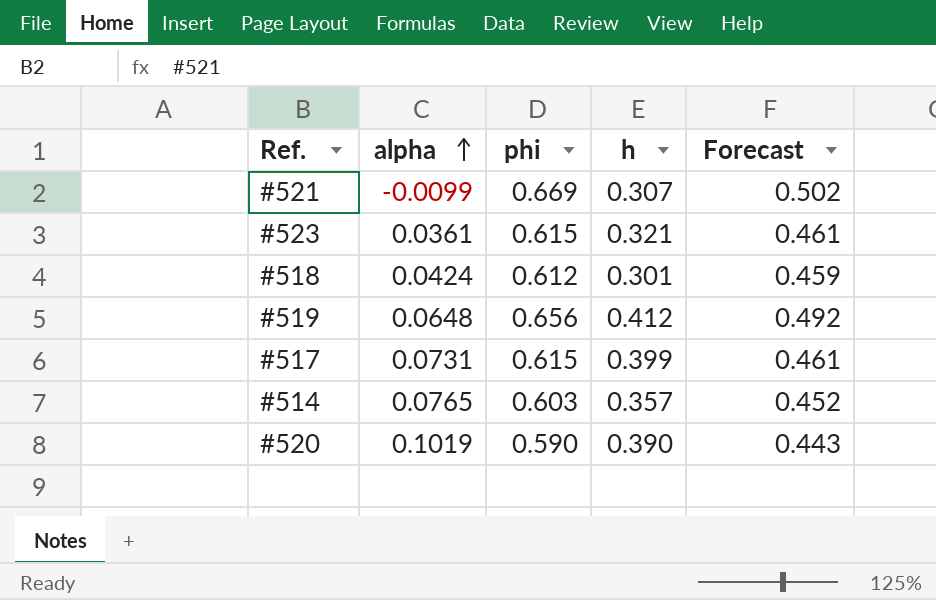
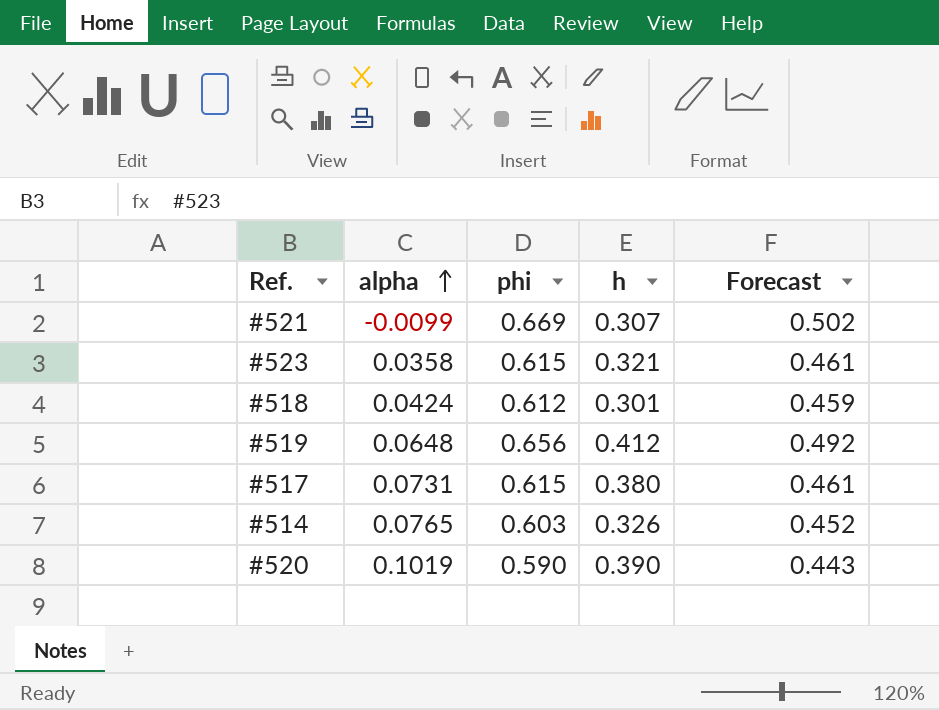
#523 | alpha: 0.0361 -> 0.0358
#517 | h: 0.399 -> 0.380
#514 | h: 0.357 -> 0.326

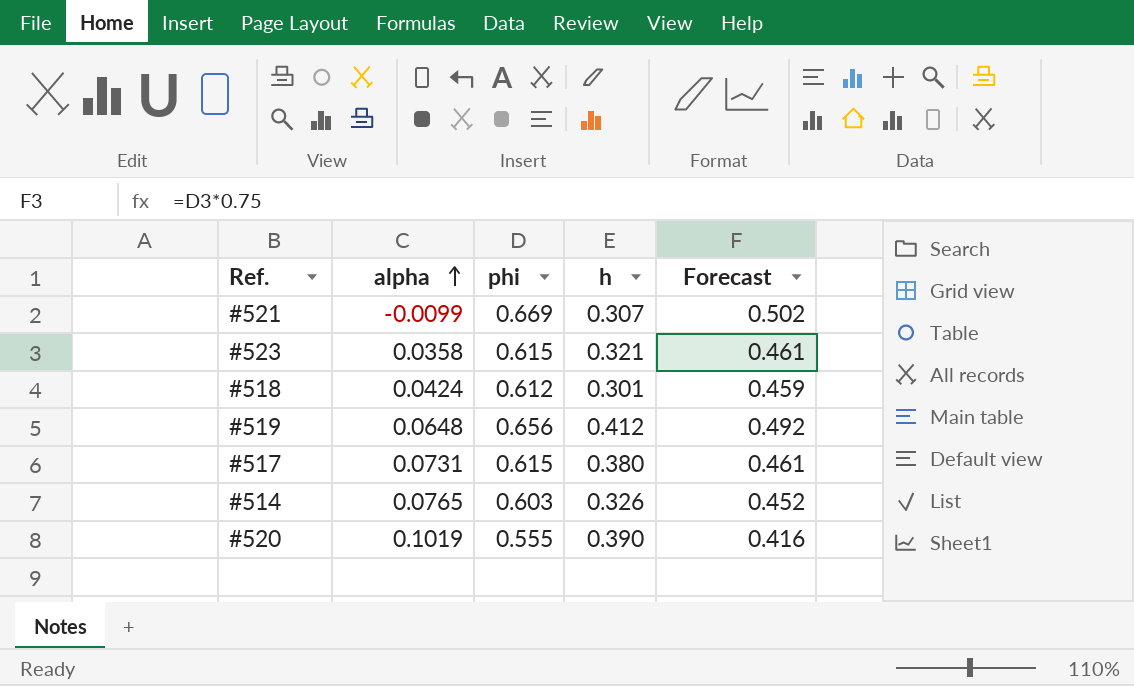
#520 | phi: 0.590 -> 0.555
#520 | Forecast: 0.443 -> 0.416

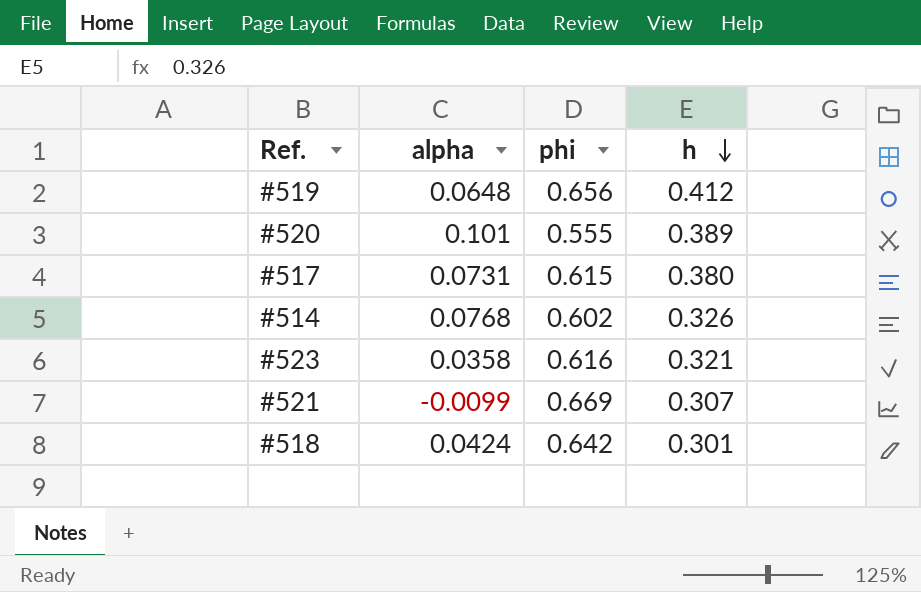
row order: alpha ascending -> h descending
column Forecast | formula: [phi] * 0.75 -> none
#520 | alpha: 0.1019 -> 0.101
#520 | h: 0.390 -> 0.389
#514 | alpha: 0.0765 -> 0.0768
#514 | phi: 0.603 -> 0.602
#523 | phi: 0.615 -> 0.616
#518 | phi: 0.612 -> 0.642

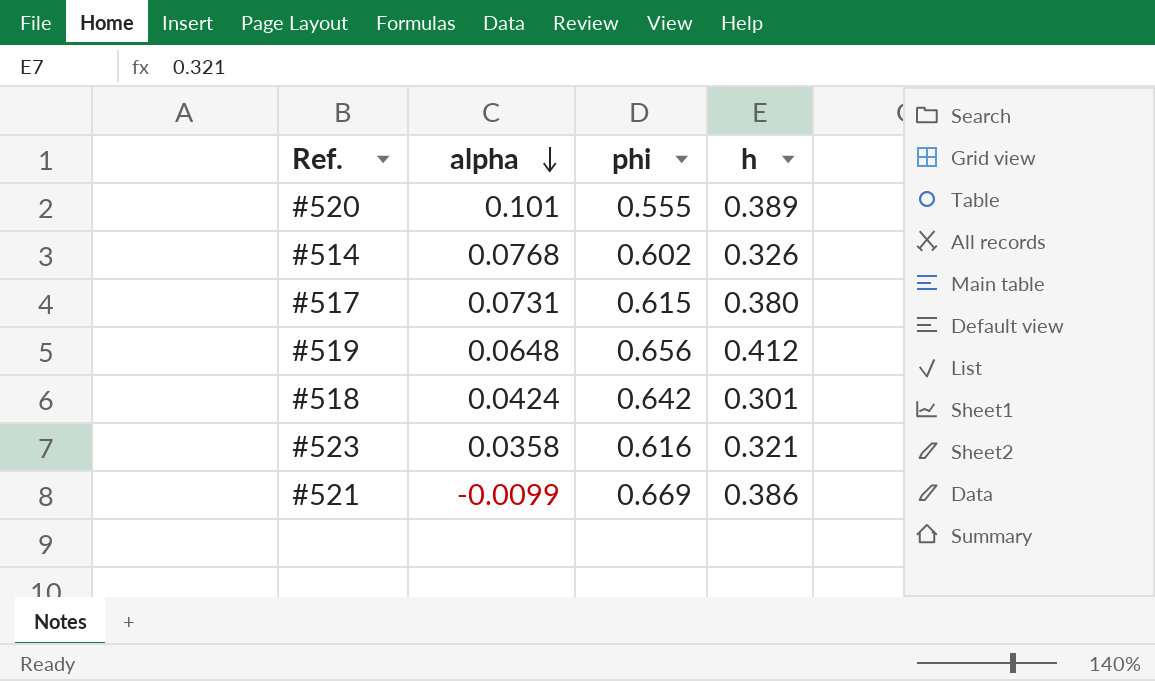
row order: h descending -> alpha descending
#521 | h: 0.307 -> 0.386

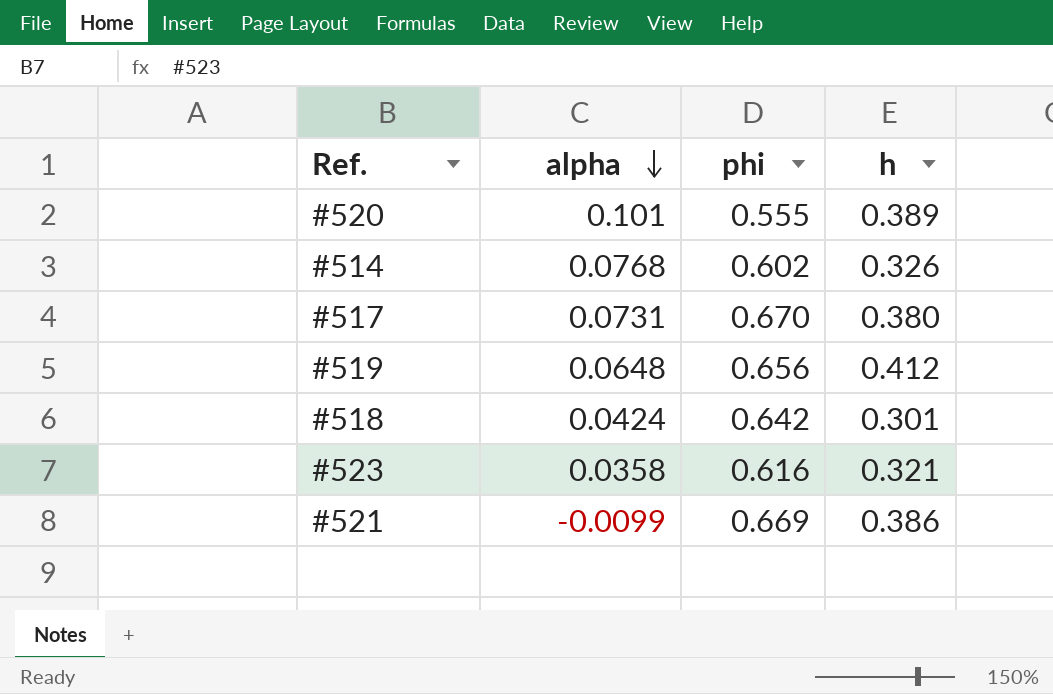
#517 | phi: 0.615 -> 0.670

